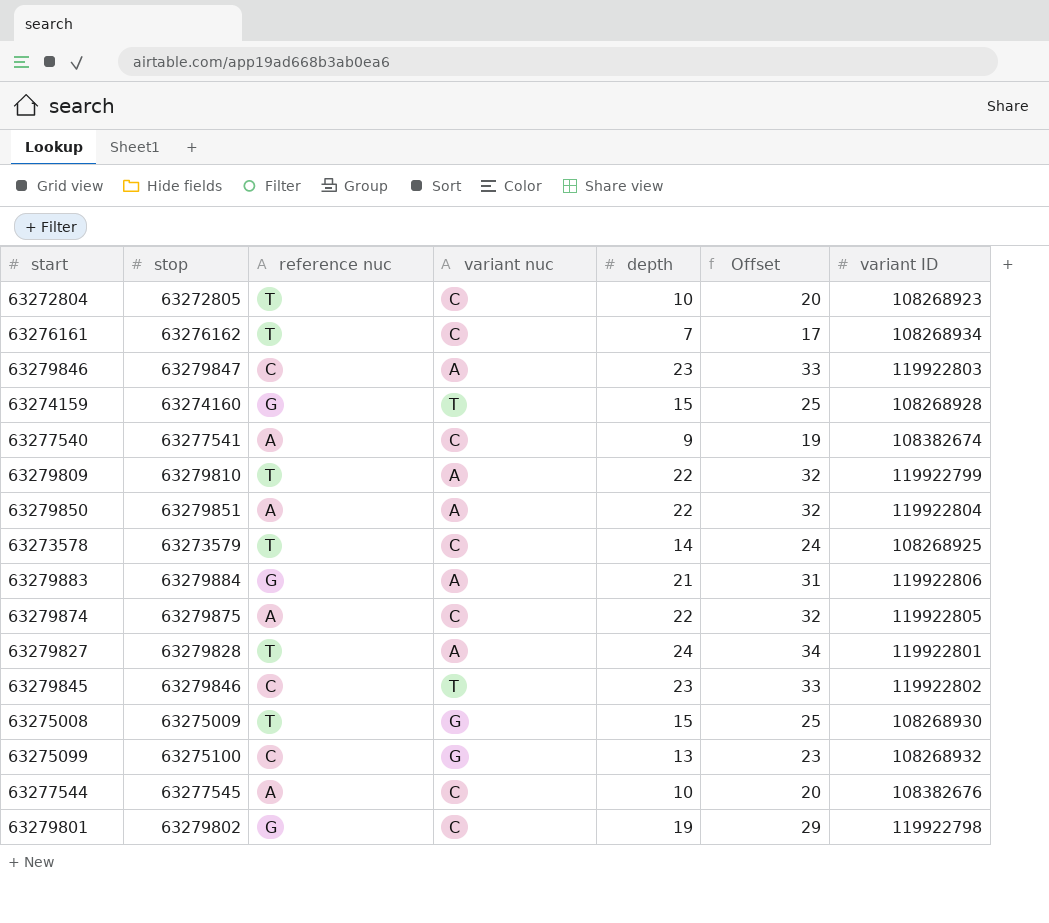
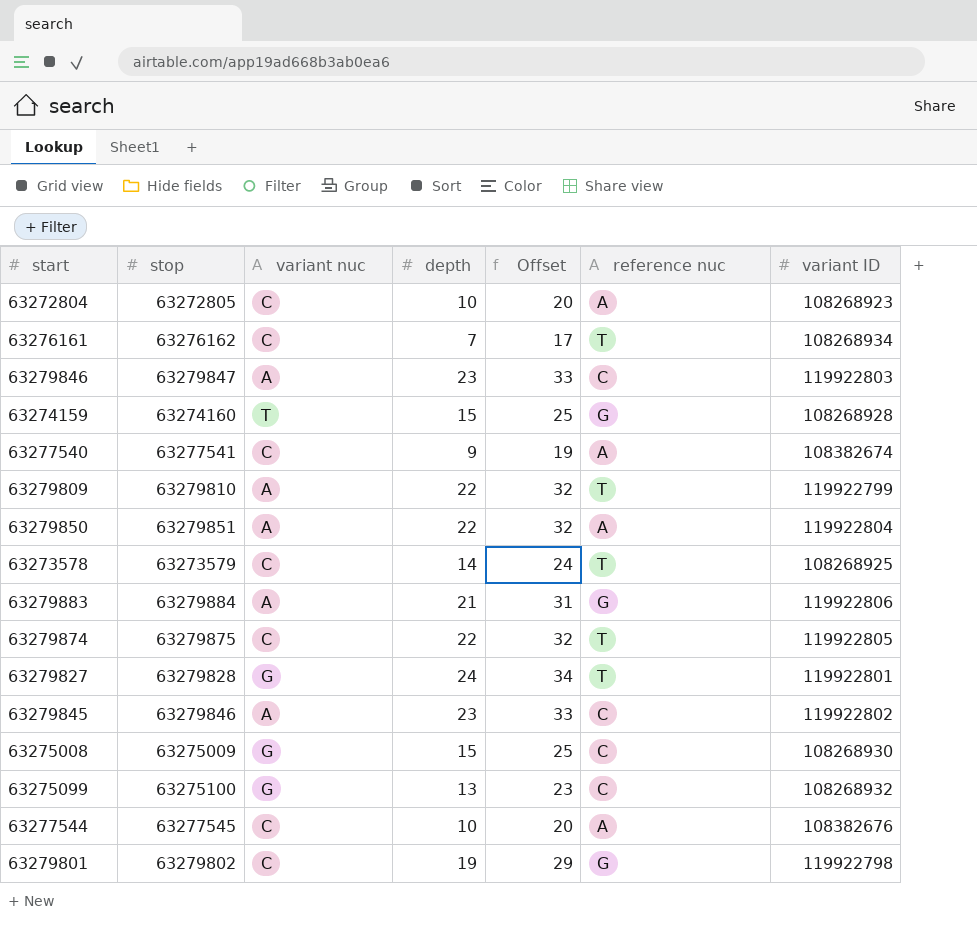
column reference nuc | position: 3 -> 6
63272804 | reference nuc: T -> A
63279874 | reference nuc: A -> T
63279827 | variant nuc: A -> G
63279845 | variant nuc: T -> A
63275008 | reference nuc: T -> C

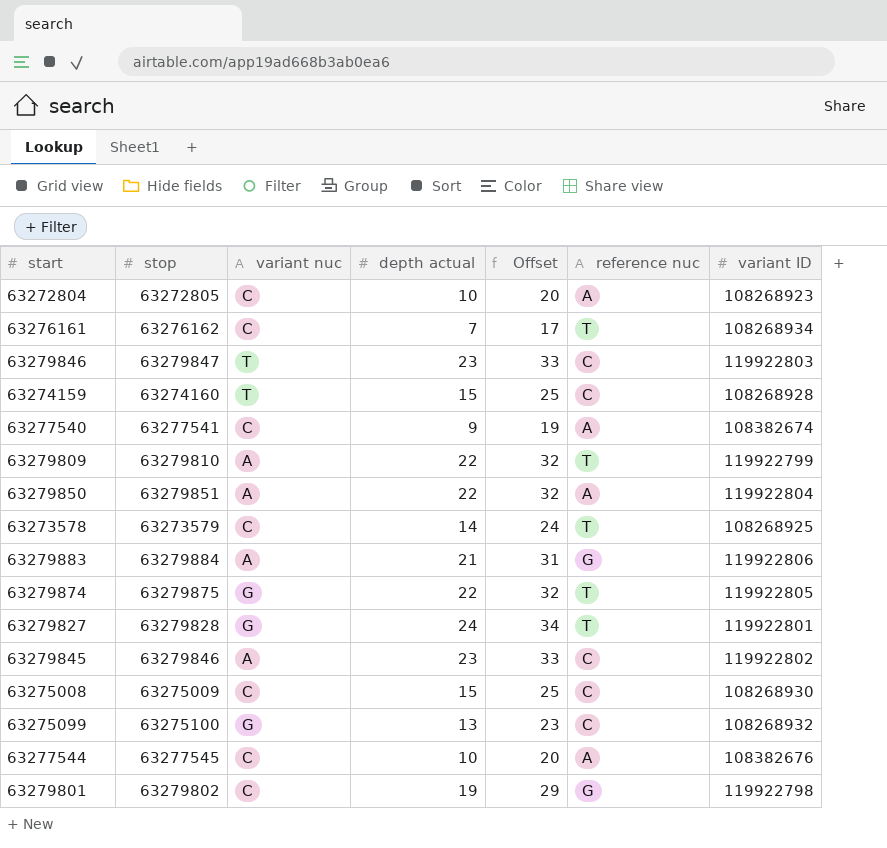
column name: depth -> depth actual
63279846 | variant nuc: A -> T
63274159 | reference nuc: G -> C
63279874 | variant nuc: C -> G
63275008 | variant nuc: G -> C

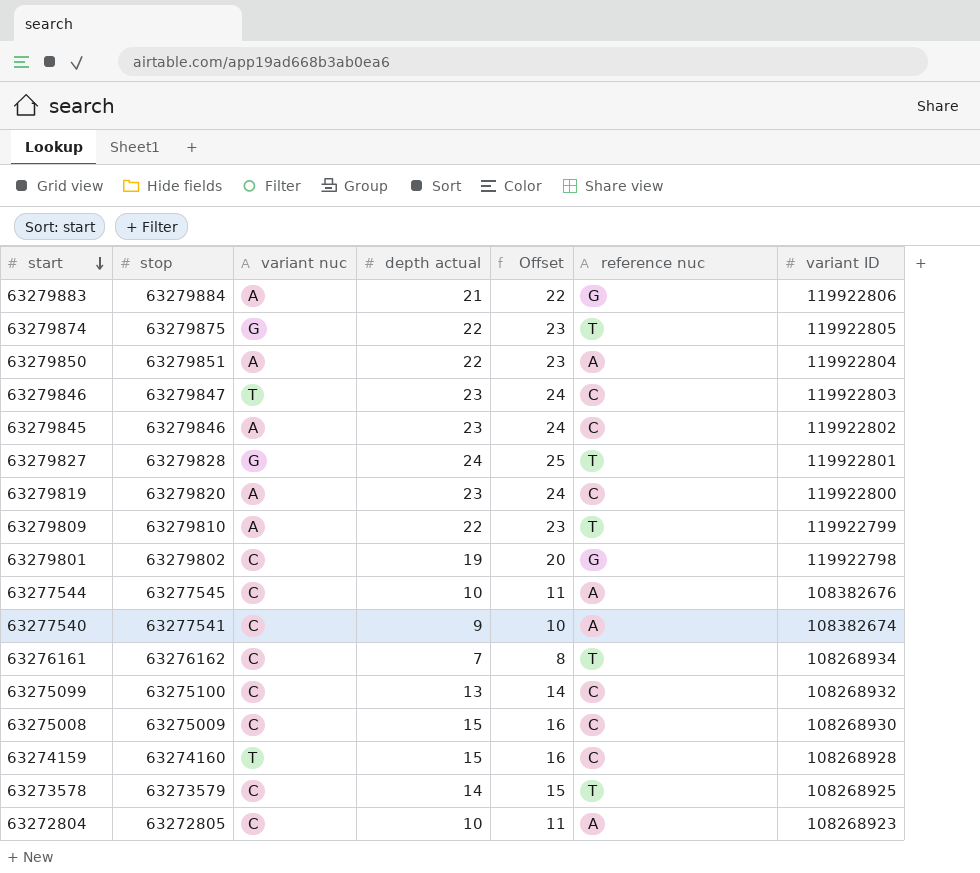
row order: none -> start descending
column Offset | formula: [depth actual] + 10 -> [depth actual] + 1
row 63279819: none -> 63279820 | A | 23 | 24 | C | 119922800
63275099 | variant nuc: G -> C

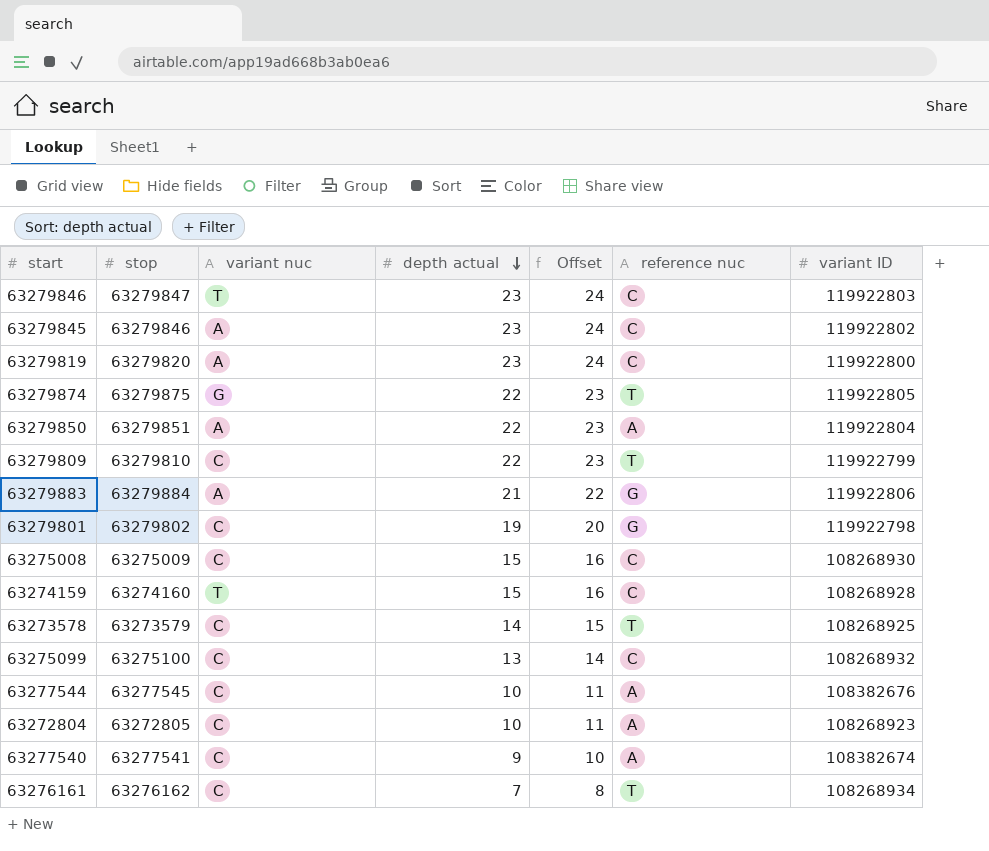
row order: start descending -> depth actual descending
row 63279827: 63279828 | G | 24 | 25 | T | 119922801 -> none
63279809 | variant nuc: A -> C

